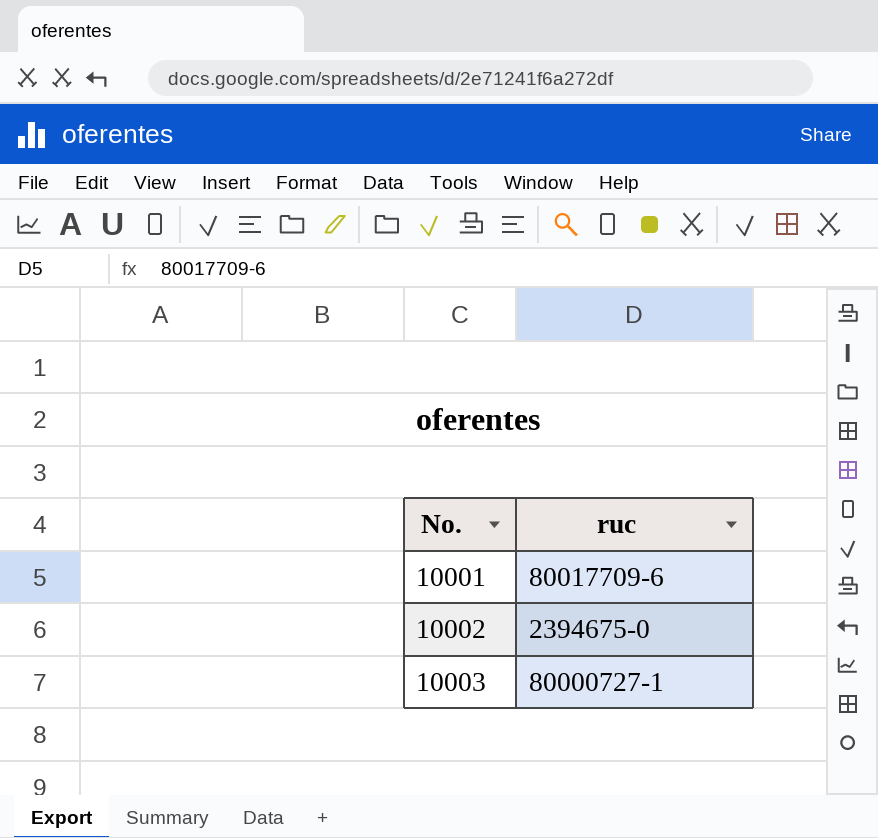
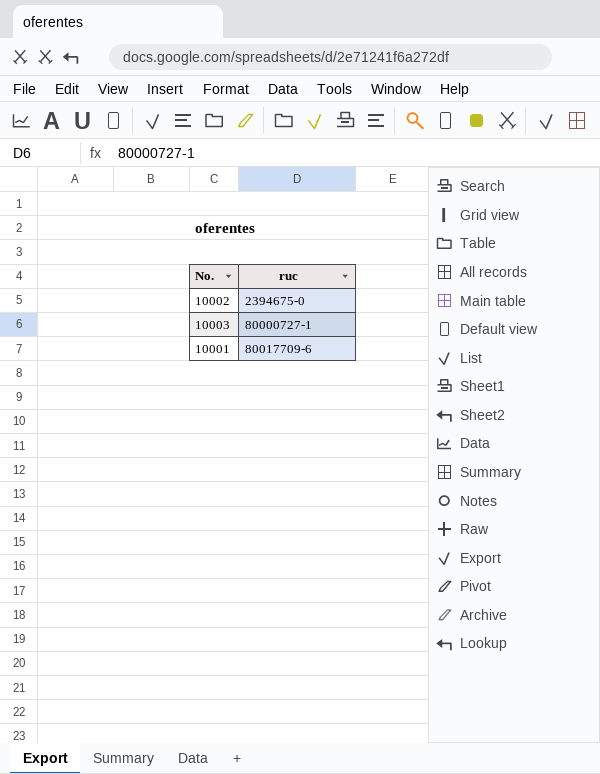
row order: No. ascending -> ruc ascending

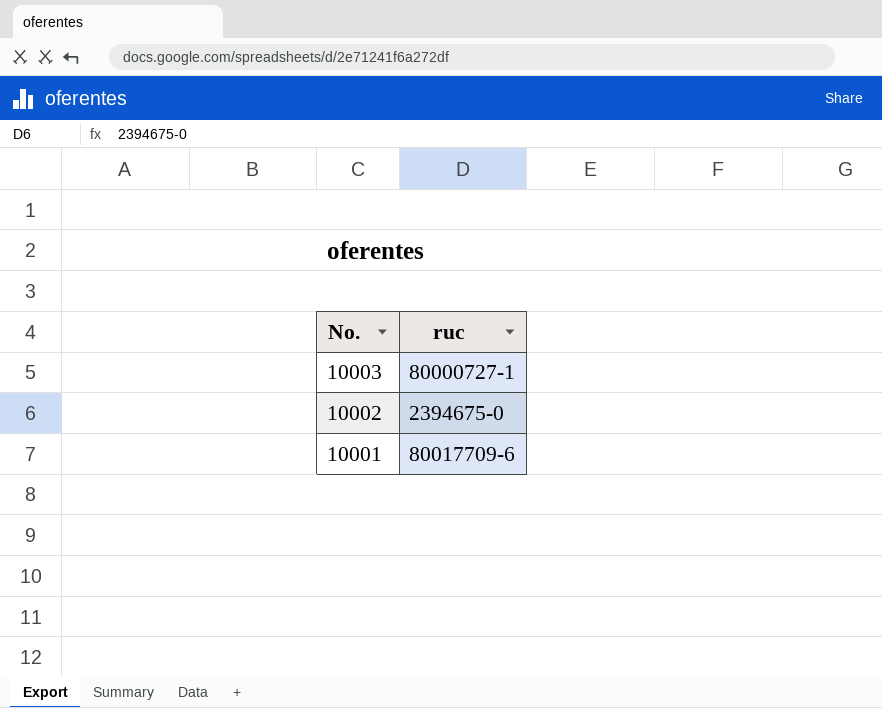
row order: ruc ascending -> No. descending

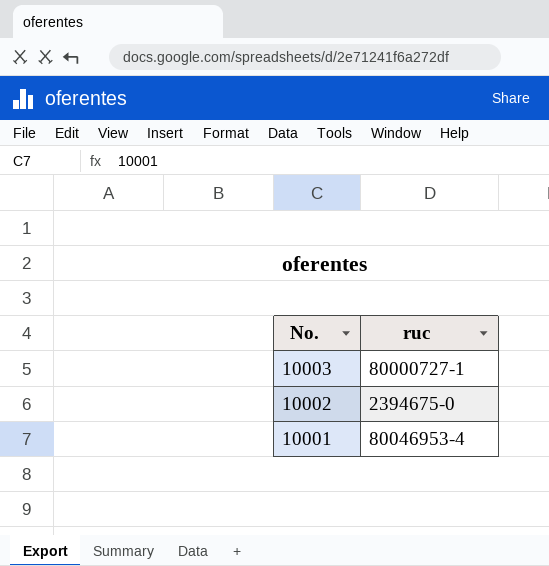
10001 | ruc: 80017709-6 -> 80046953-4

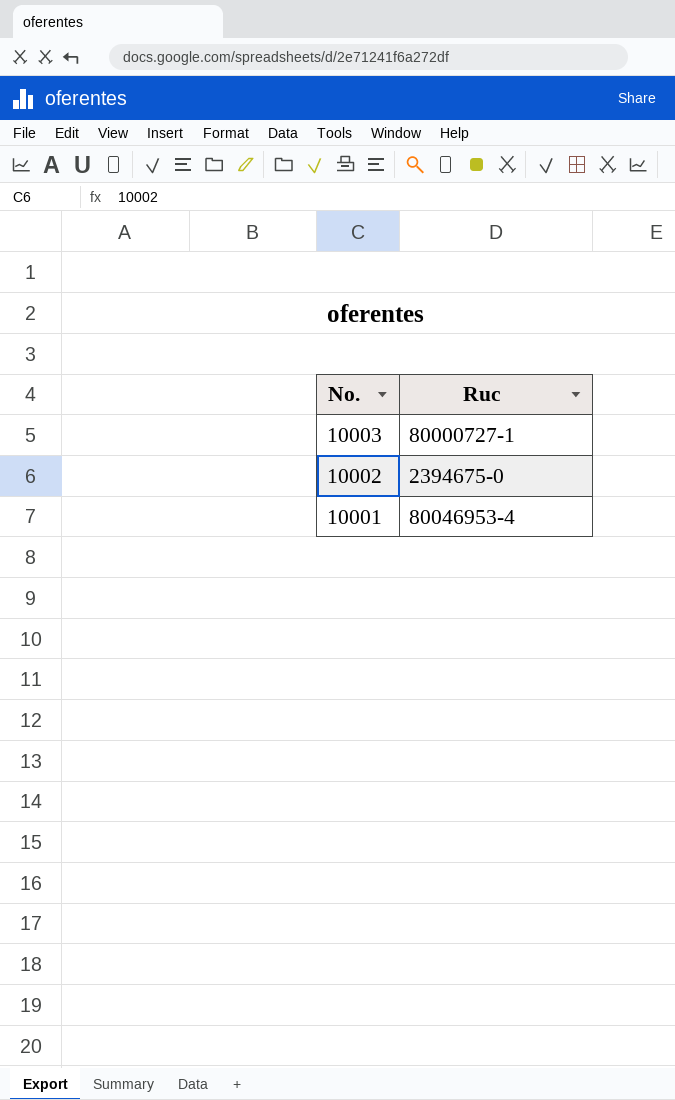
column name: ruc -> Ruc

